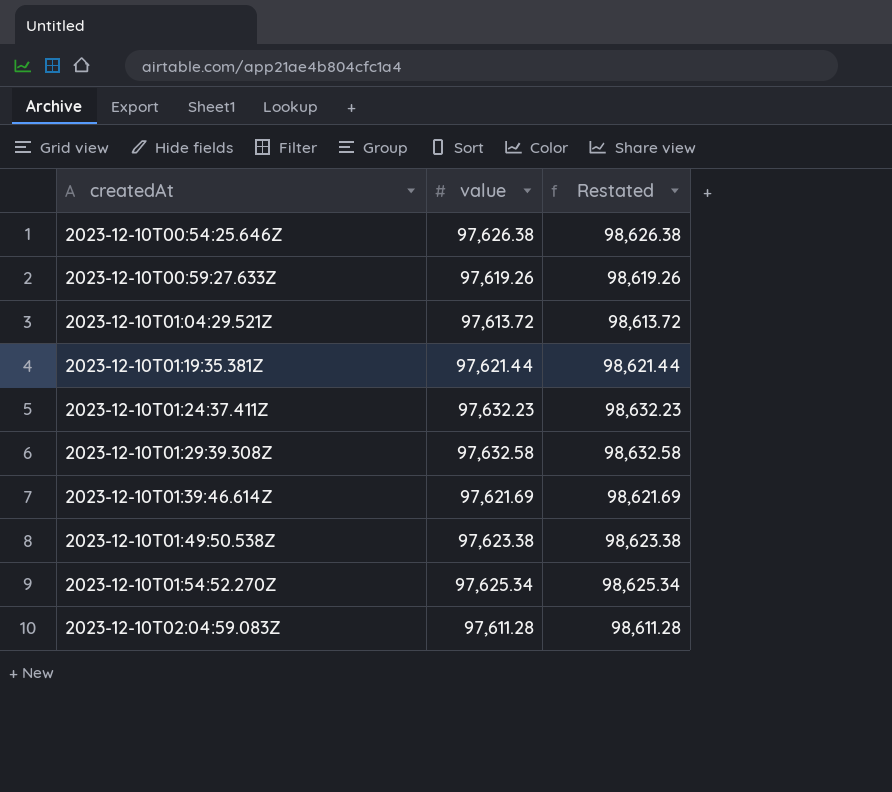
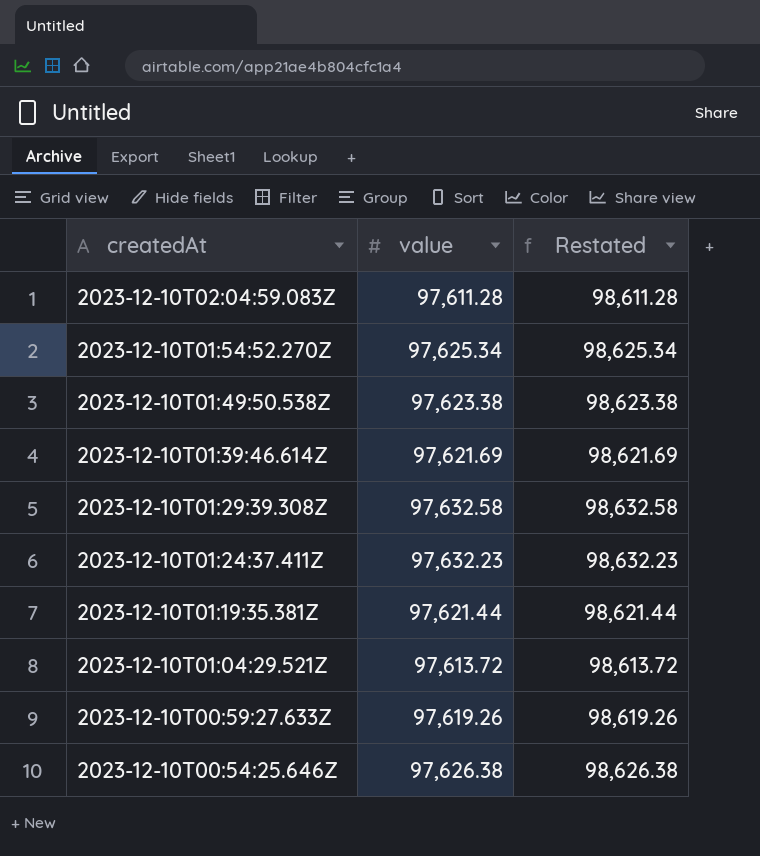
row order: createdAt ascending -> createdAt descending

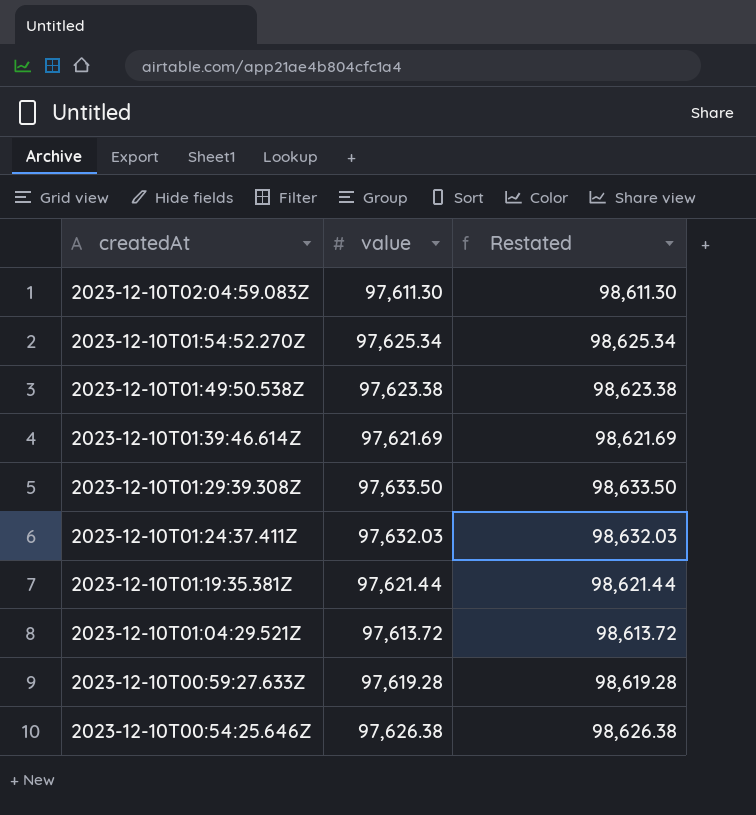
2023-12-10T02:04:59.083Z | value: 97,611.28 -> 97,611.30
2023-12-10T02:04:59.083Z | Restated: 98,611.28 -> 98,611.30
2023-12-10T01:29:39.308Z | value: 97,632.58 -> 97,633.50
2023-12-10T01:29:39.308Z | Restated: 98,632.58 -> 98,633.50
2023-12-10T01:24:37.411Z | value: 97,632.23 -> 97,632.03
2023-12-10T01:24:37.411Z | Restated: 98,632.23 -> 98,632.03
2023-12-10T00:59:27.633Z | value: 97,619.26 -> 97,619.28
2023-12-10T00:59:27.633Z | Restated: 98,619.26 -> 98,619.28

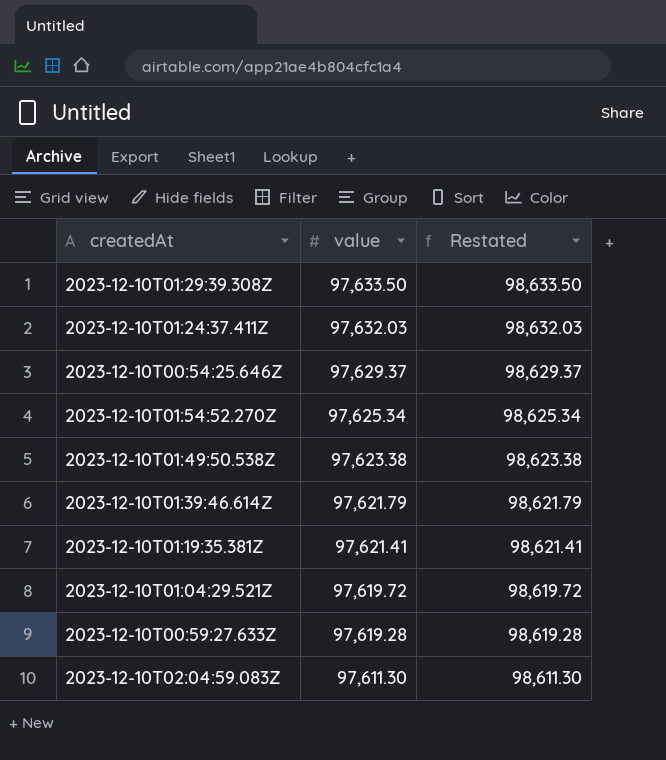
row order: createdAt descending -> value descending
2023-12-10T00:54:25.646Z | value: 97,626.38 -> 97,629.37
2023-12-10T00:54:25.646Z | Restated: 98,626.38 -> 98,629.37
2023-12-10T01:39:46.614Z | value: 97,621.69 -> 97,621.79
2023-12-10T01:39:46.614Z | Restated: 98,621.69 -> 98,621.79
2023-12-10T01:19:35.381Z | value: 97,621.44 -> 97,621.41
2023-12-10T01:19:35.381Z | Restated: 98,621.44 -> 98,621.41
2023-12-10T01:04:29.521Z | value: 97,613.72 -> 97,619.72
2023-12-10T01:04:29.521Z | Restated: 98,613.72 -> 98,619.72

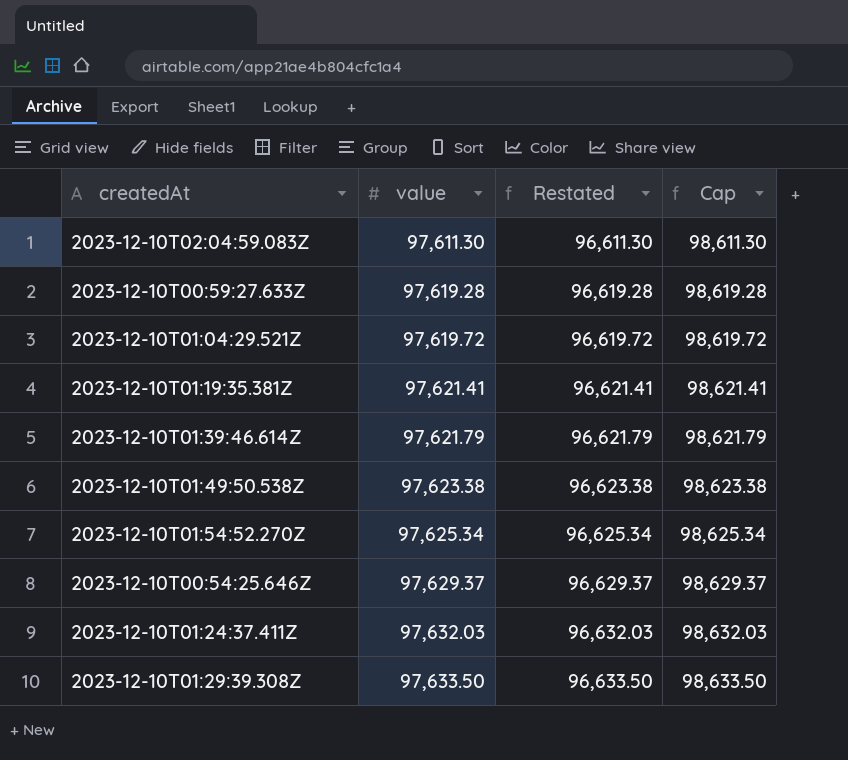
row order: value descending -> value ascending
column Restated | formula: [value] + 1000 -> [value] - 1000
column Cap | formula: none -> [value] + 1000

